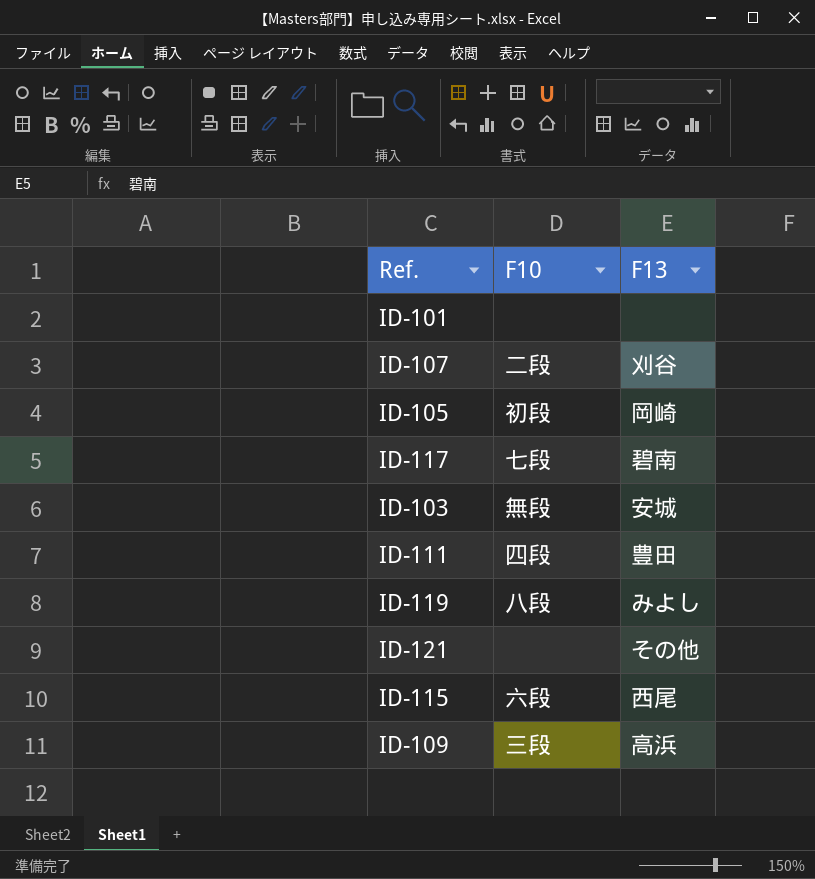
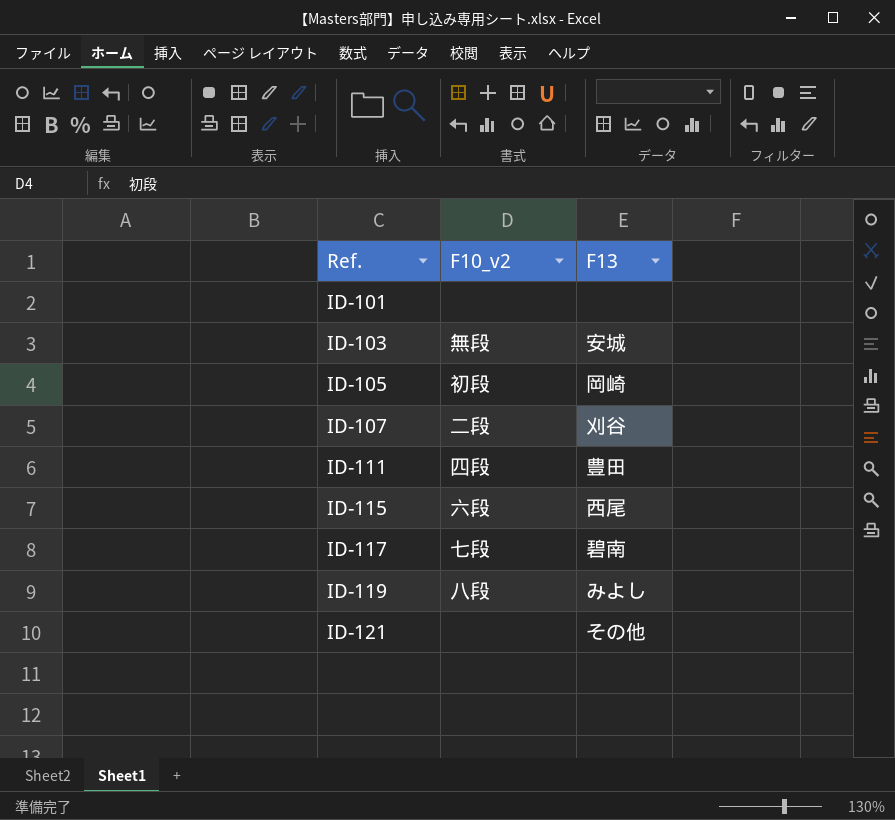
row order: none -> Ref. ascending
column name: F10 -> F10_v2
row ID-109: 三段 | 高浜 -> none

